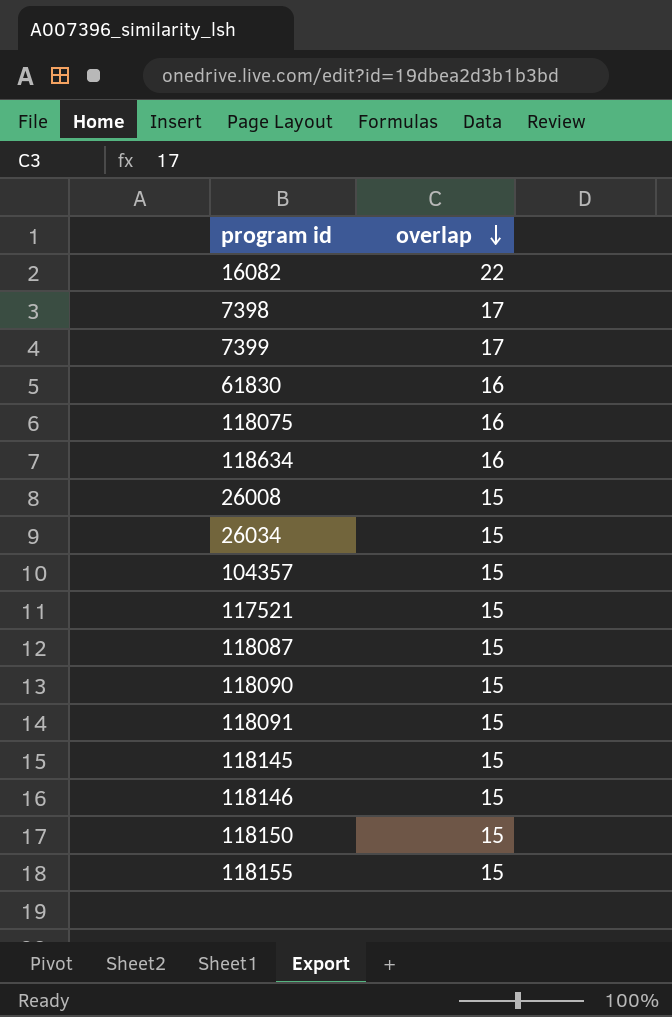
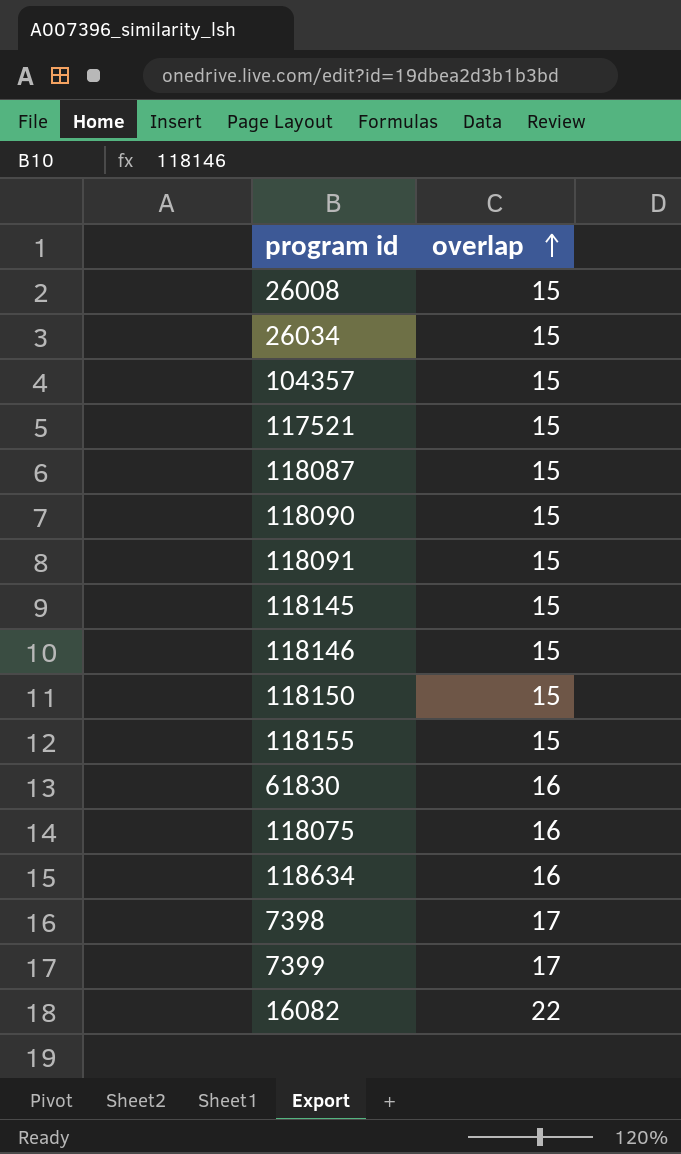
row order: overlap descending -> overlap ascending

